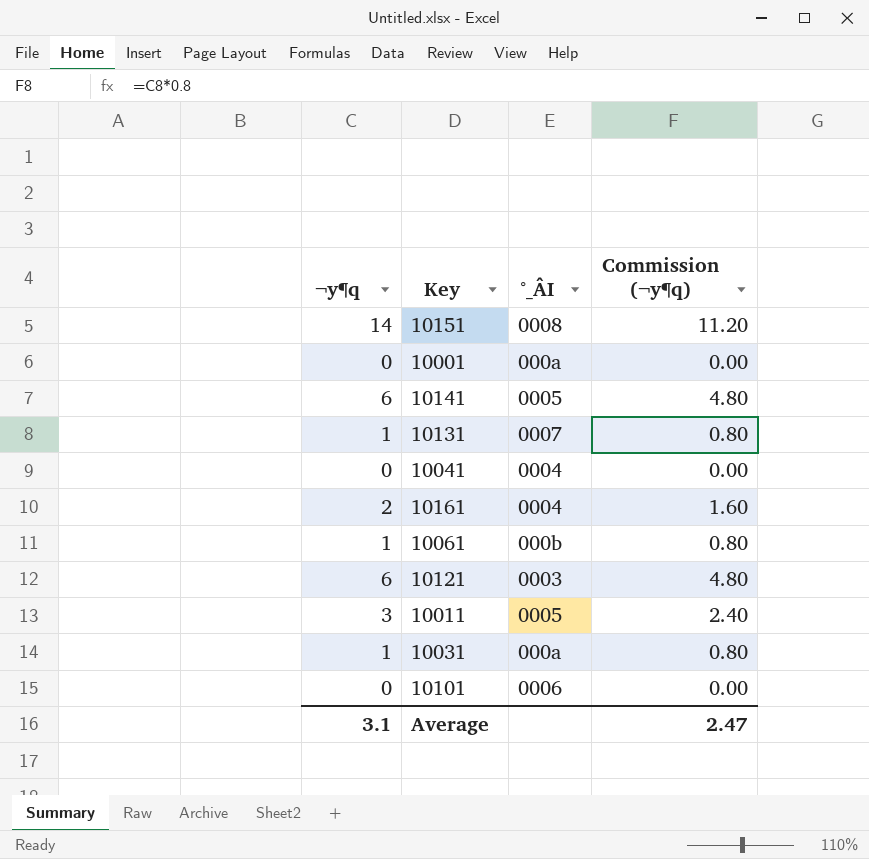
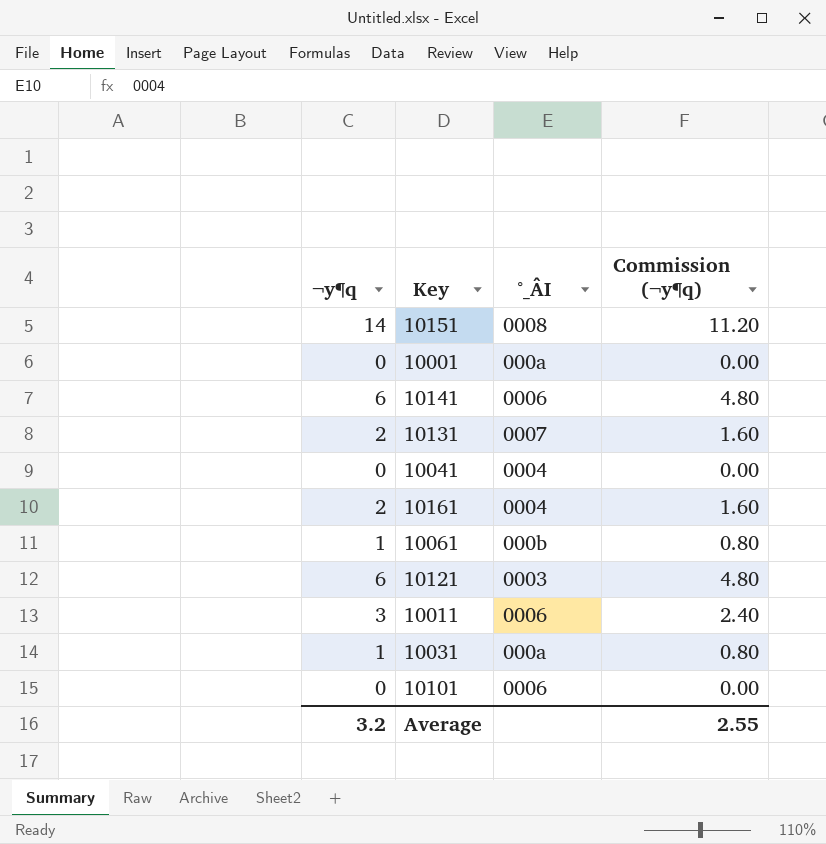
10141 | °_ÂI: 0005 -> 0006
10131 | ¬y¶q: 1 -> 2
10131 | Commission (¬y¶q): 0.80 -> 1.60
10011 | °_ÂI: 0005 -> 0006
Average | ¬y¶q: 3.1 -> 3.2
Average | Commission (¬y¶q): 2.47 -> 2.55

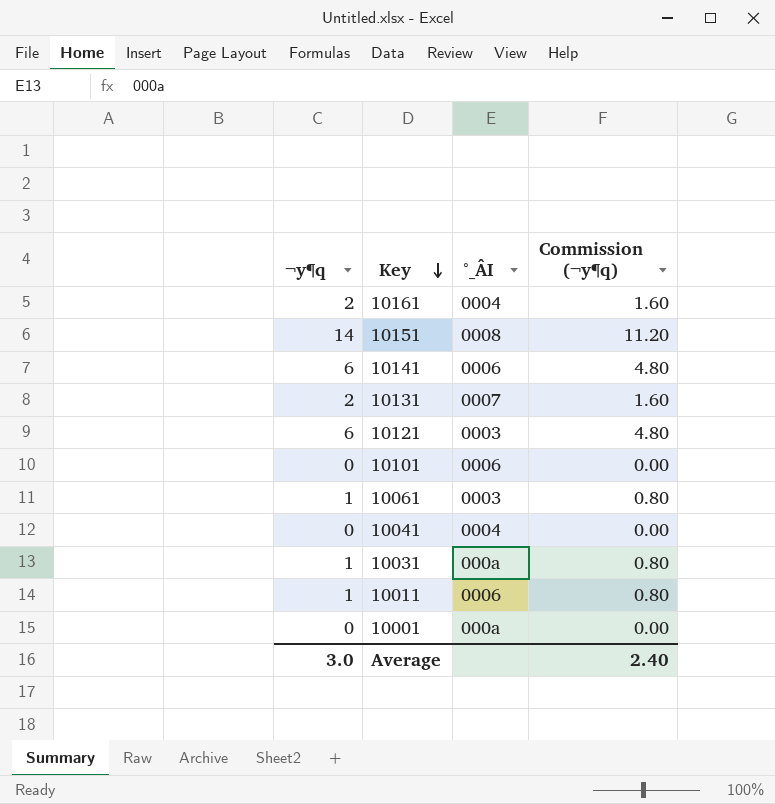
row order: none -> Key descending
10061 | °_ÂI: 000b -> 0003
10011 | ¬y¶q: 3 -> 1
10011 | Commission (¬y¶q): 2.40 -> 0.80
Average | ¬y¶q: 3.2 -> 3.0
Average | Commission (¬y¶q): 2.55 -> 2.40

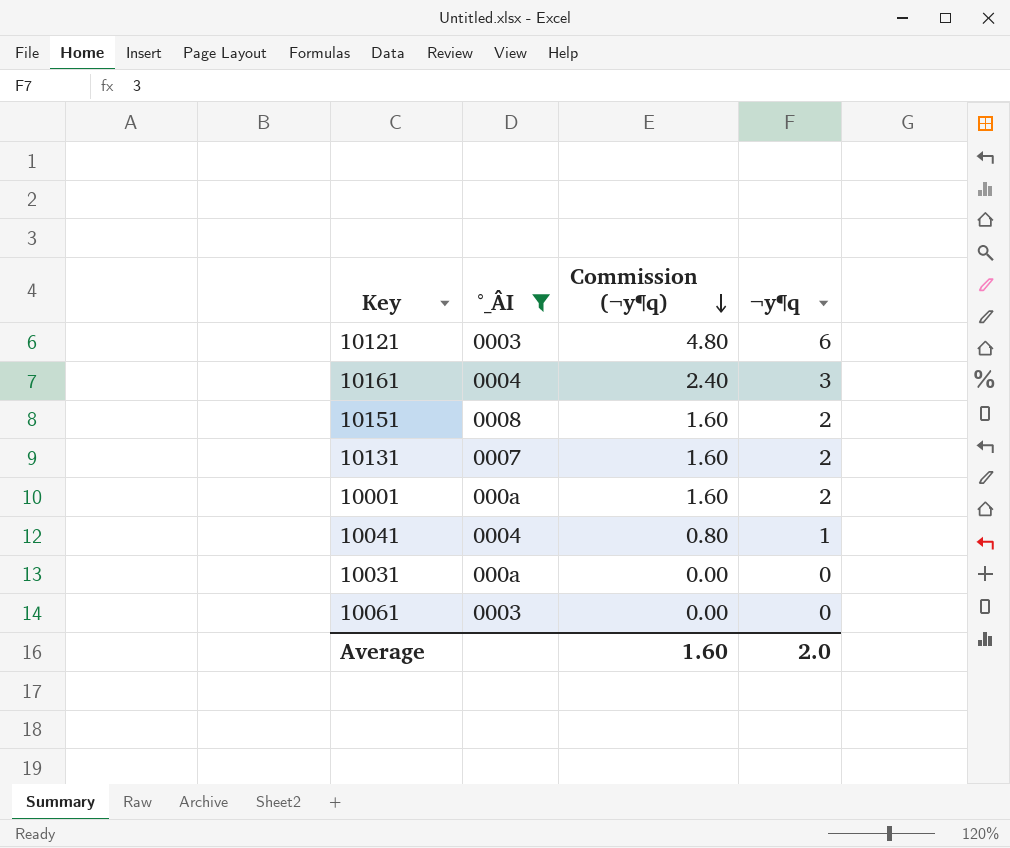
filter: none -> °_ÂI != 0006
row order: Key descending -> Commission (¬y¶q) descending
column ¬y¶q | position: 1 -> 4
10161 | Commission (¬y¶q): 1.60 -> 2.40
10161 | ¬y¶q: 2 -> 3
10151 | Commission (¬y¶q): 11.20 -> 1.60
10151 | ¬y¶q: 14 -> 2
10001 | Commission (¬y¶q): 0.00 -> 1.60
10001 | ¬y¶q: 0 -> 2
10041 | Commission (¬y¶q): 0.00 -> 0.80
10041 | ¬y¶q: 0 -> 1
10031 | Commission (¬y¶q): 0.80 -> 0.00
10031 | ¬y¶q: 1 -> 0
10061 | Commission (¬y¶q): 0.80 -> 0.00
10061 | ¬y¶q: 1 -> 0
Average | Commission (¬y¶q): 2.40 -> 1.60
Average | ¬y¶q: 3.0 -> 2.0

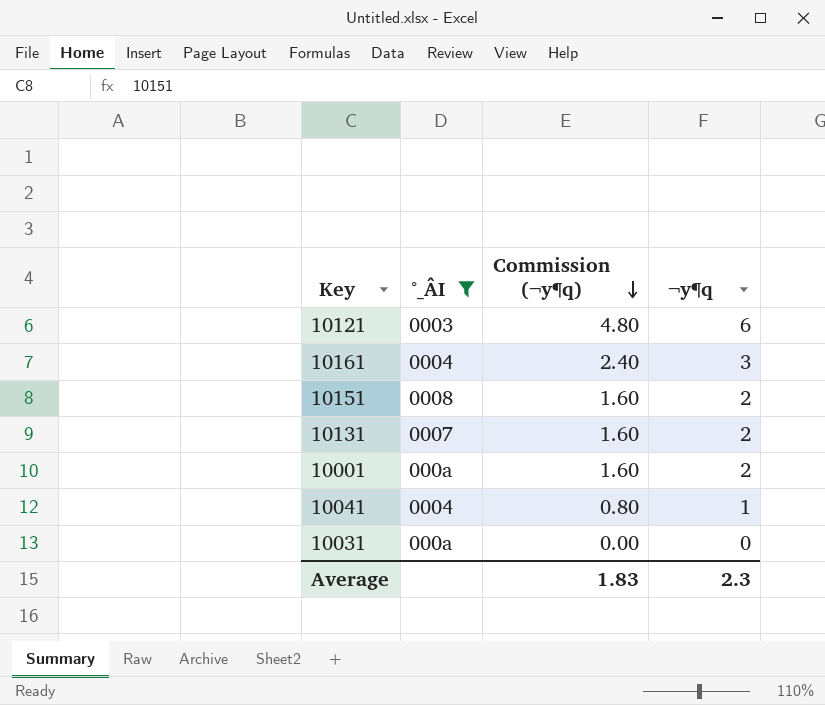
row 10061: 0003 | 0.00 | 0 -> none
Average | Commission (¬y¶q): 1.60 -> 1.83
Average | ¬y¶q: 2.0 -> 2.3

